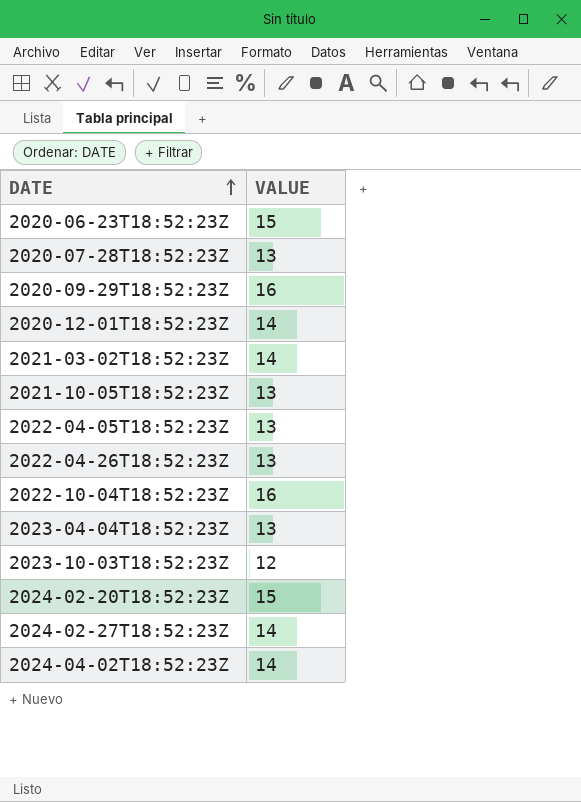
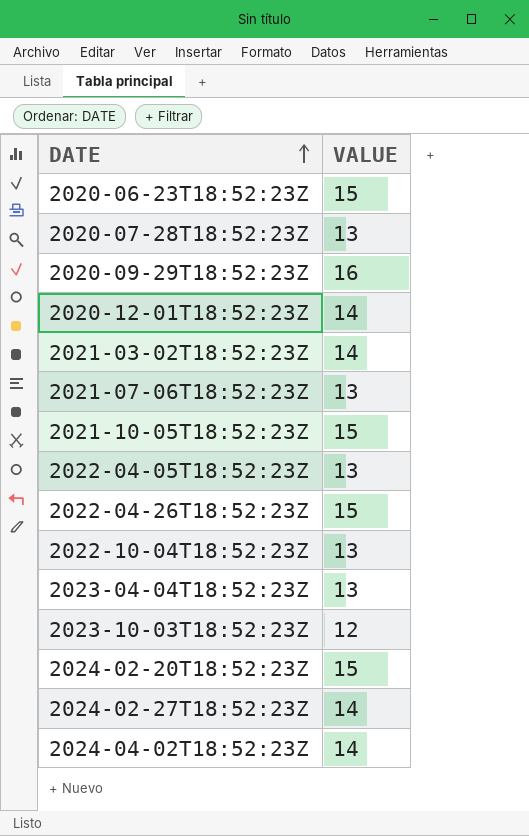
row 2021-07-06T18:52:23Z: none -> 13
2021-10-05T18:52:23Z | VALUE: 13 -> 15
2022-04-26T18:52:23Z | VALUE: 13 -> 15
2022-10-04T18:52:23Z | VALUE: 16 -> 13

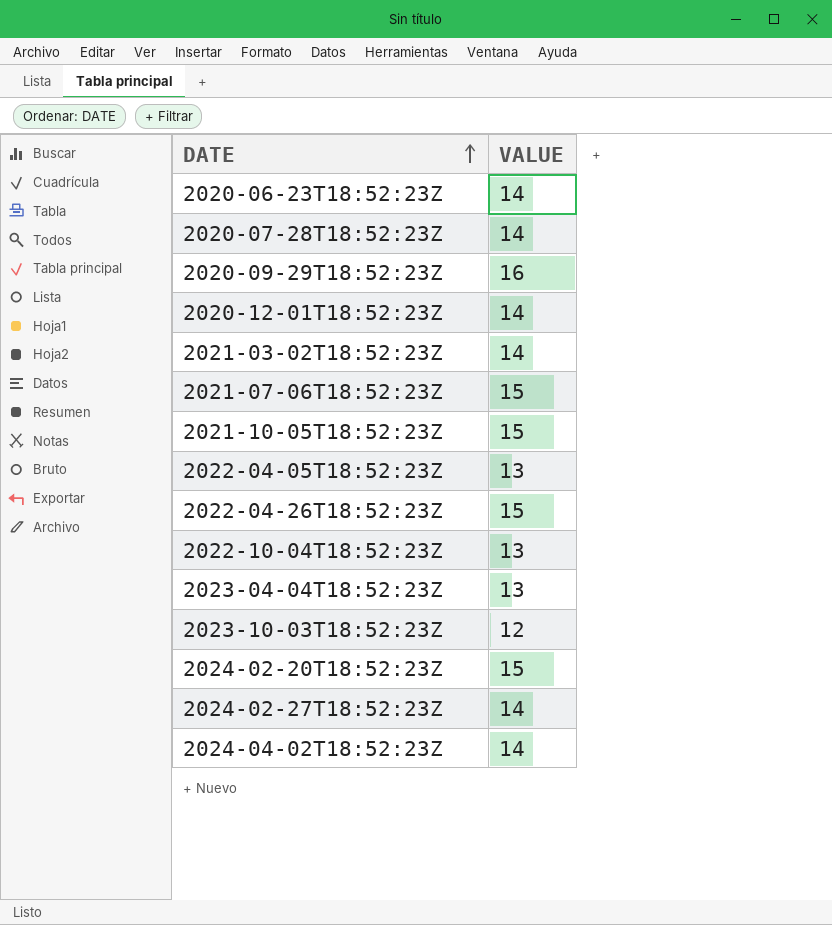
2020-06-23T18:52:23Z | VALUE: 15 -> 14
2020-07-28T18:52:23Z | VALUE: 13 -> 14
2021-07-06T18:52:23Z | VALUE: 13 -> 15

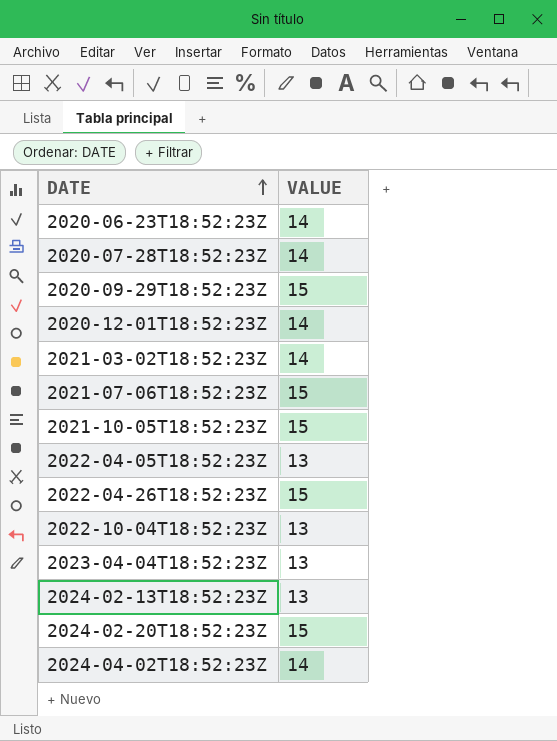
row 2023-10-03T18:52:23Z: 12 -> none
row 2024-02-27T18:52:23Z: 14 -> none
2020-09-29T18:52:23Z | VALUE: 16 -> 15
row 2024-02-13T18:52:23Z: none -> 13

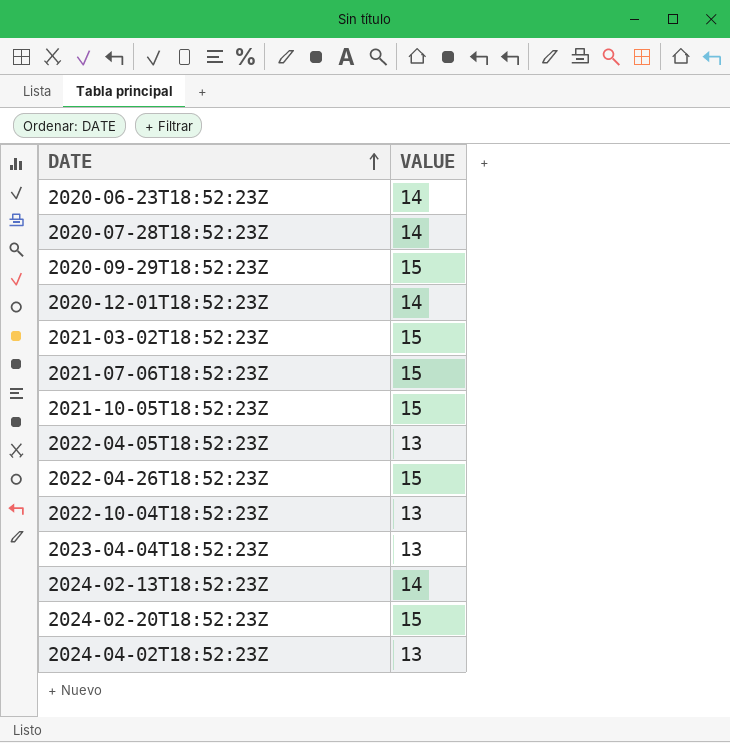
2021-03-02T18:52:23Z | VALUE: 14 -> 15
2024-02-13T18:52:23Z | VALUE: 13 -> 14
2024-04-02T18:52:23Z | VALUE: 14 -> 13

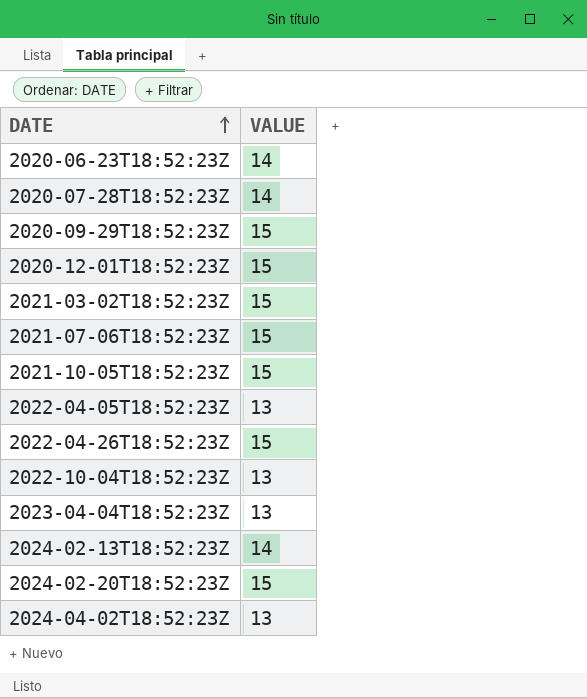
2020-12-01T18:52:23Z | VALUE: 14 -> 15

